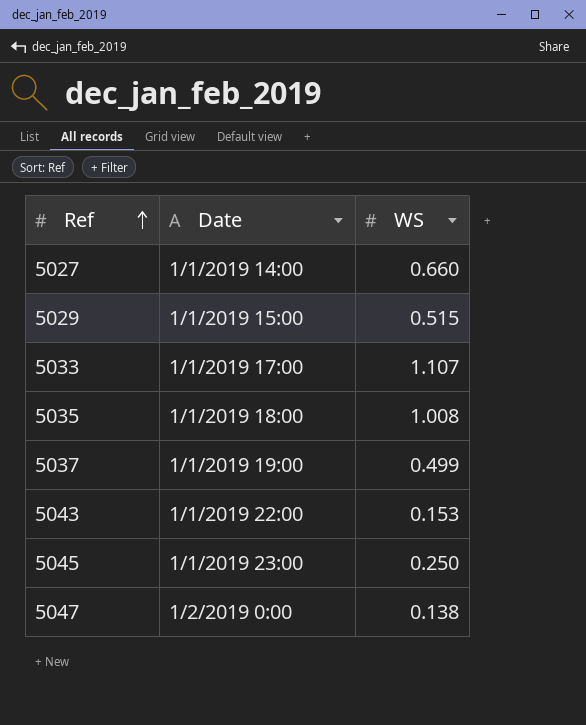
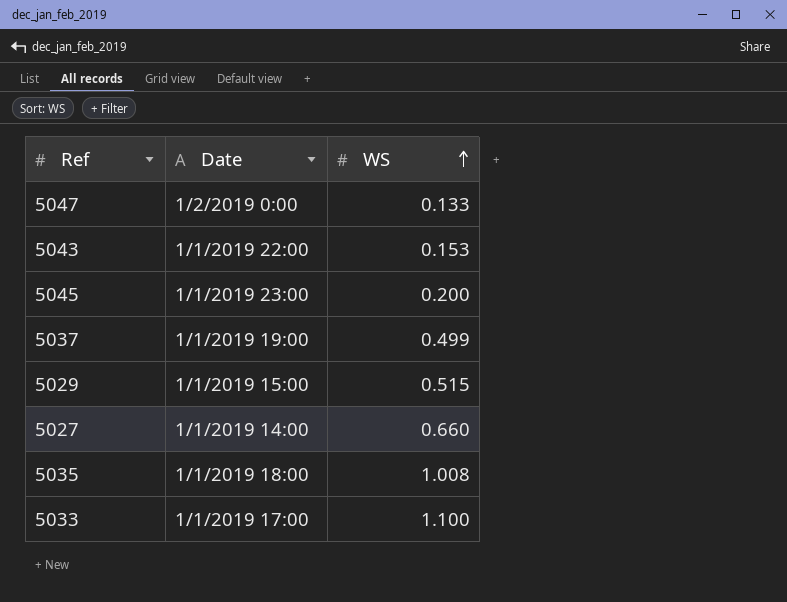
row order: Ref ascending -> WS ascending
5047 | WS: 0.138 -> 0.133
5045 | WS: 0.250 -> 0.200
5033 | WS: 1.107 -> 1.100

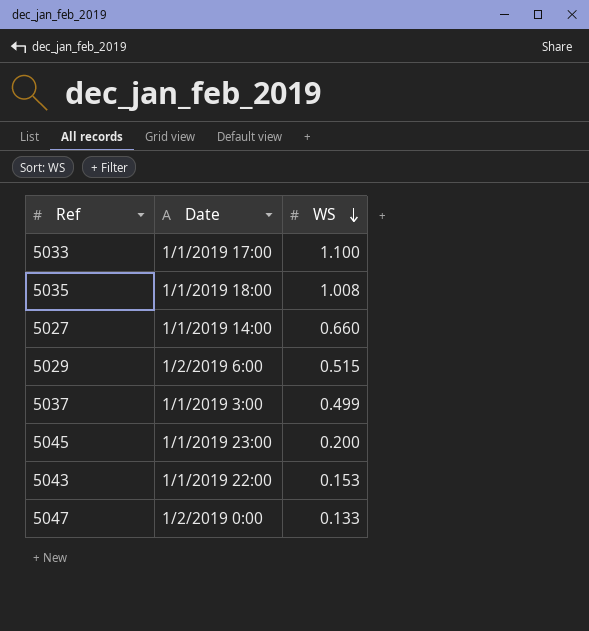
row order: WS ascending -> WS descending
5029 | Date: 1/1/2019 15:00 -> 1/2/2019 6:00
5037 | Date: 1/1/2019 19:00 -> 1/1/2019 3:00

